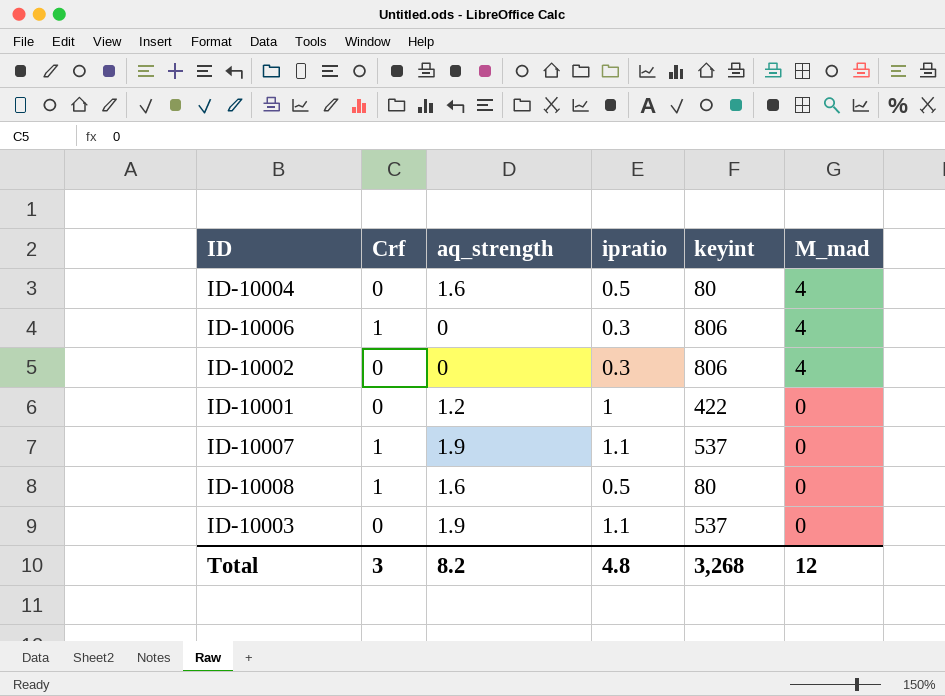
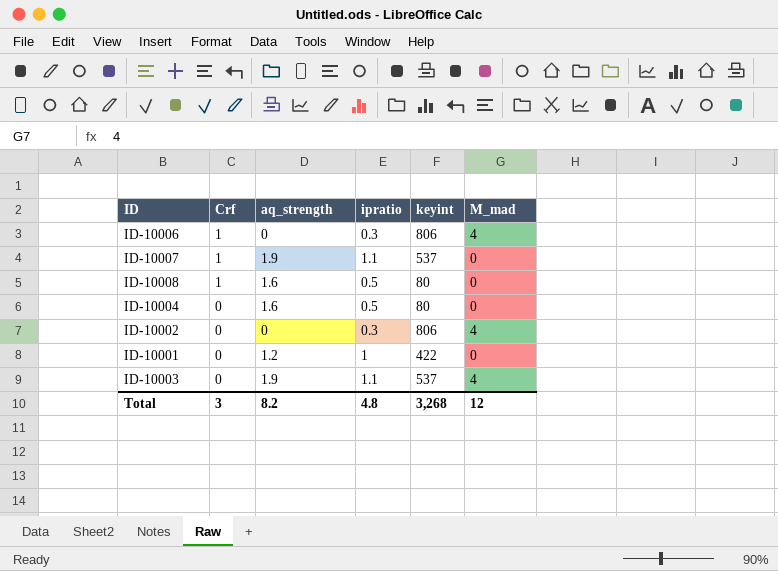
row order: M_mad descending -> Crf descending
ID-10004 | M_mad: 4 -> 0
ID-10003 | M_mad: 0 -> 4

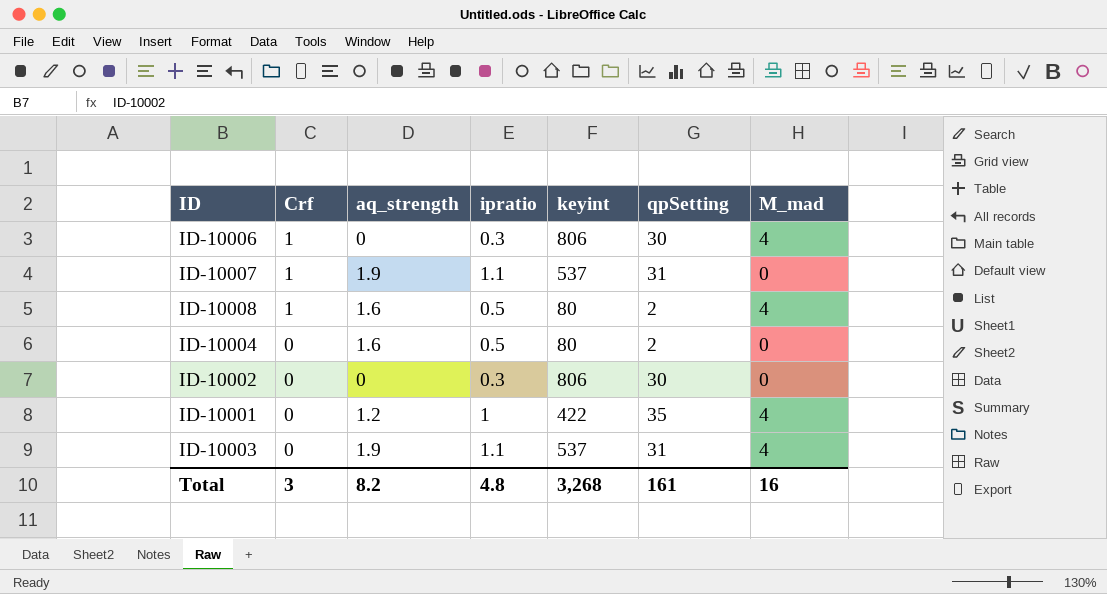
column qpSetting | position: none -> 6
ID-10008 | M_mad: 0 -> 4
ID-10002 | M_mad: 4 -> 0
ID-10001 | M_mad: 0 -> 4
Total | M_mad: 12 -> 16

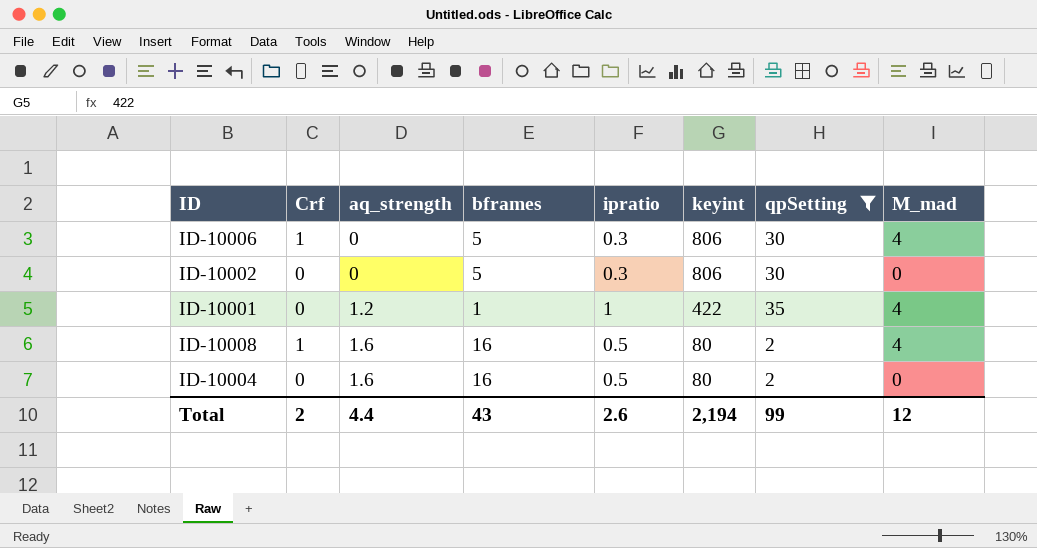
filter: none -> qpSetting != 31
row order: Crf descending -> aq_strength ascending
column bframes | position: none -> 4
Total | Crf: 3 -> 2
Total | aq_strength: 8.2 -> 4.4
Total | ipratio: 4.8 -> 2.6
Total | keyint: 3,268 -> 2,194
Total | qpSetting: 161 -> 99
Total | M_mad: 16 -> 12

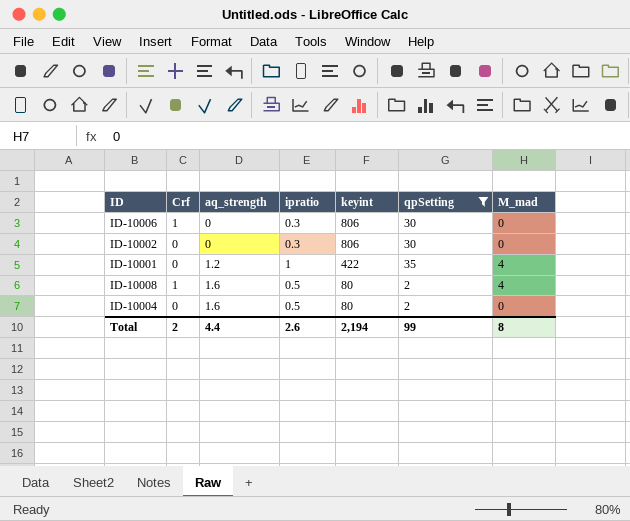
column bframes | position: 4 -> none
ID-10006 | M_mad: 4 -> 0
Total | M_mad: 12 -> 8

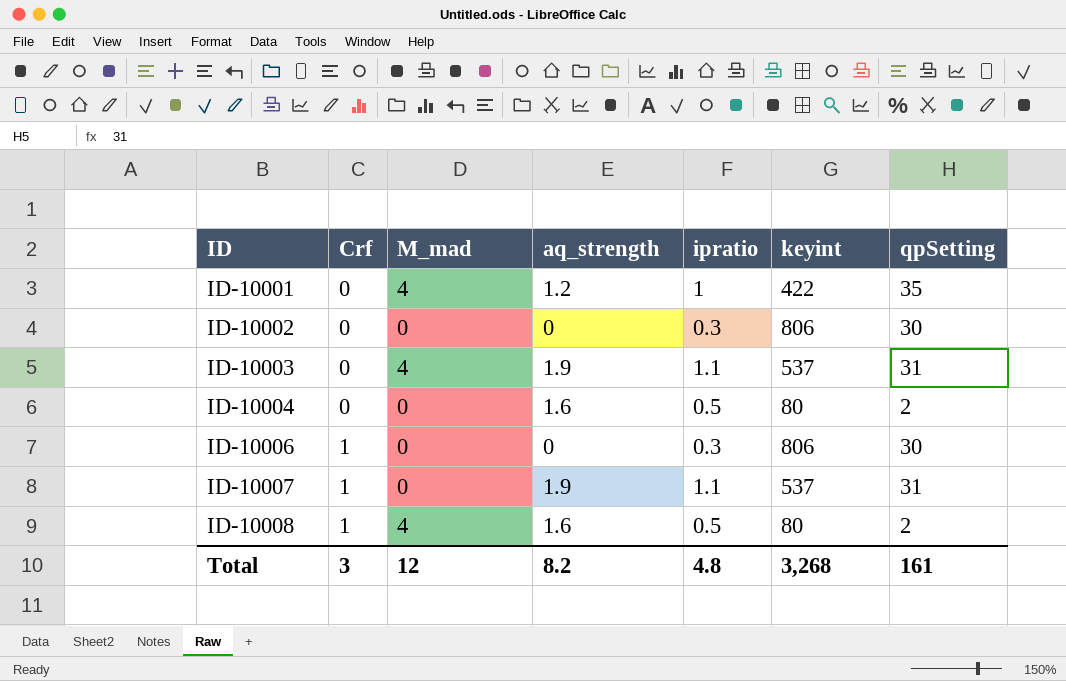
filter: qpSetting != 31 -> none
row order: aq_strength ascending -> ID ascending
column M_mad | position: 7 -> 3
Total | Crf: 2 -> 3
Total | M_mad: 8 -> 12
Total | aq_strength: 4.4 -> 8.2
Total | ipratio: 2.6 -> 4.8
Total | keyint: 2,194 -> 3,268
Total | qpSetting: 99 -> 161

